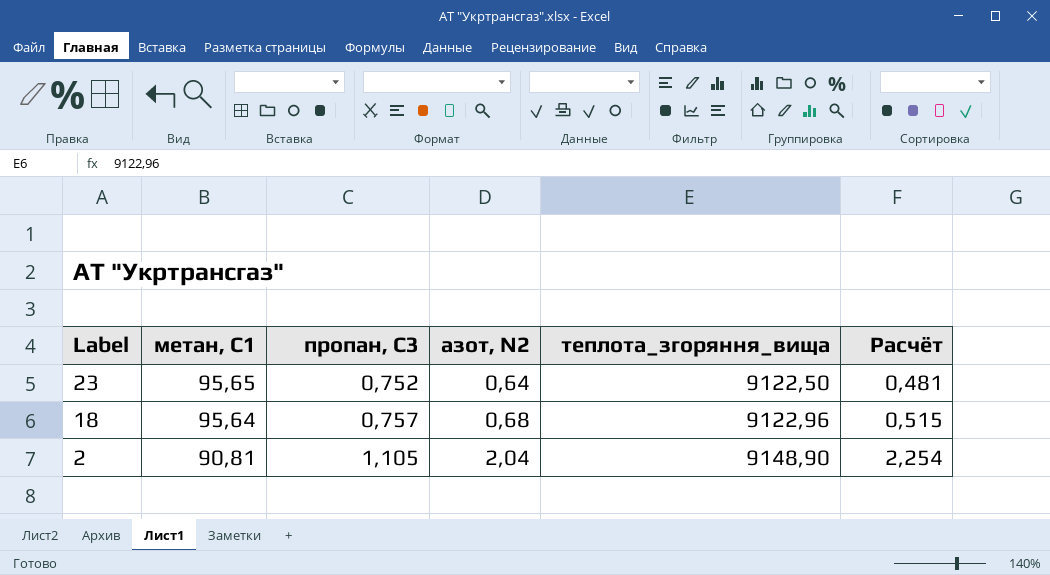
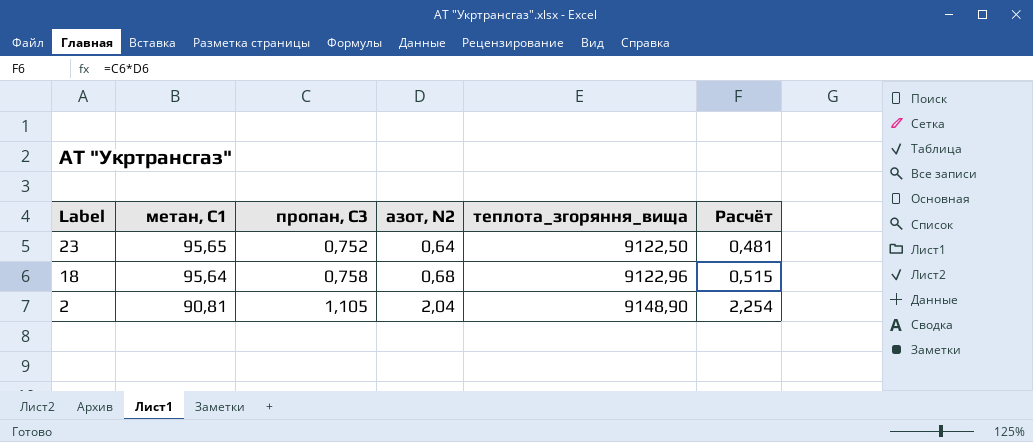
18 | пропан, С3: 0,757 -> 0,758

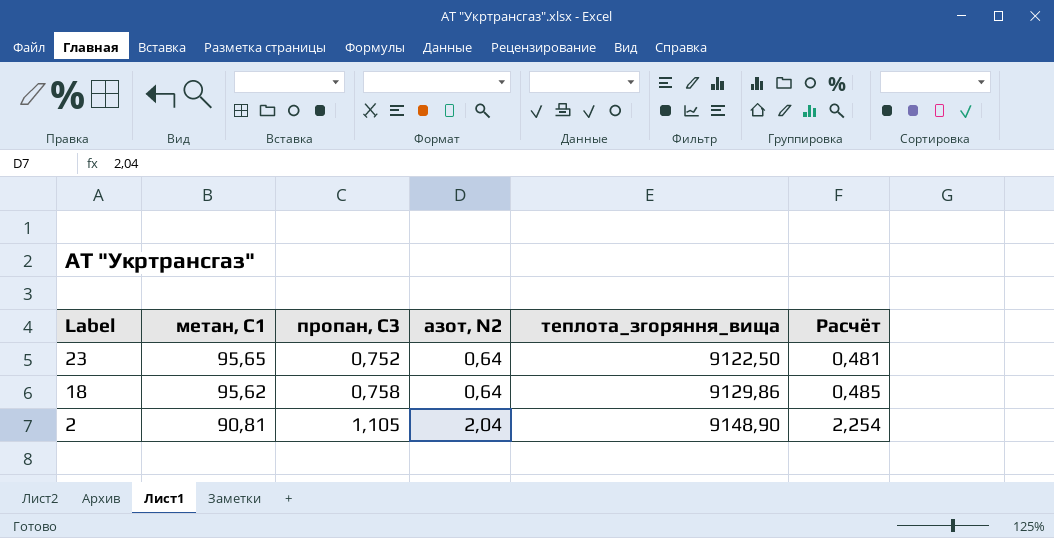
18 | метан, С1: 95,64 -> 95,62
18 | азот, N2: 0,68 -> 0,64
18 | теплота_згоряння_вища: 9122,96 -> 9129,86
18 | Расчёт: 0,515 -> 0,485

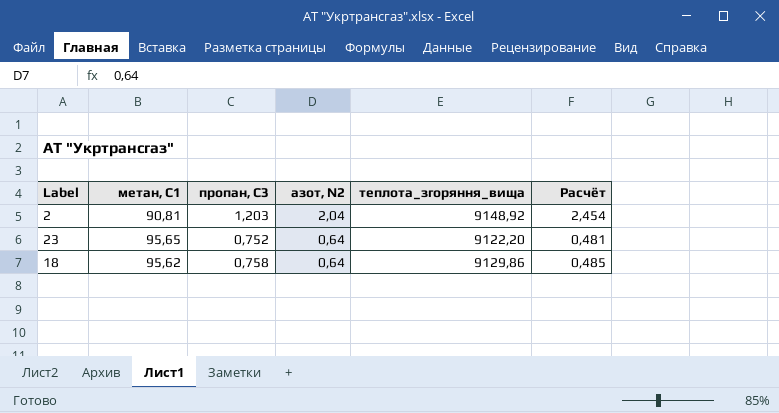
row order: Label descending -> азот, N2 descending
2 | пропан, С3: 1,105 -> 1,203
2 | теплота_згоряння_вища: 9148,90 -> 9148,92
2 | Расчёт: 2,254 -> 2,454
23 | теплота_згоряння_вища: 9122,50 -> 9122,20

